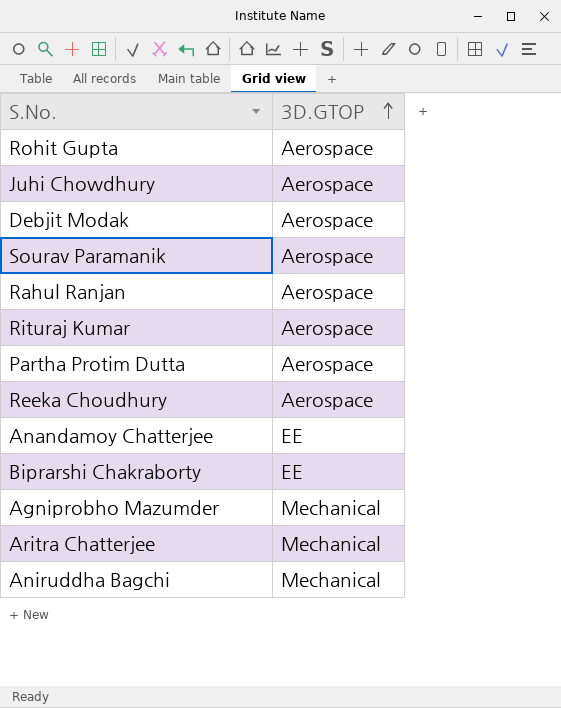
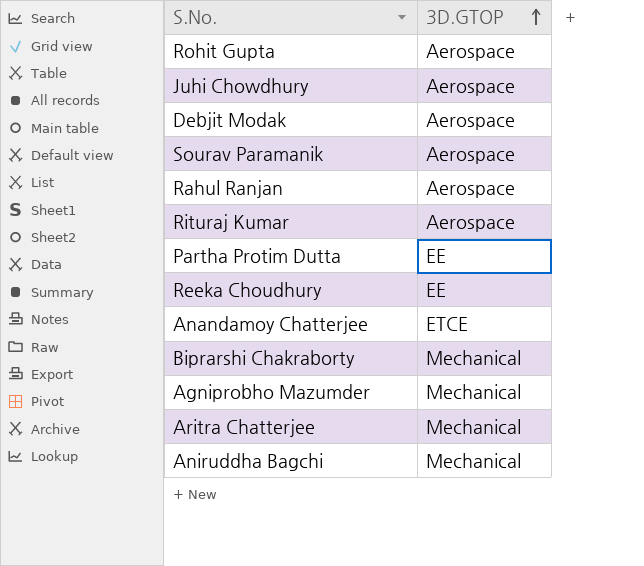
Partha Protim Dutta | 3D.GTOP: Aerospace -> EE
Reeka Choudhury | 3D.GTOP: Aerospace -> EE
Anandamoy Chatterjee | 3D.GTOP: EE -> ETCE
Biprarshi Chakraborty | 3D.GTOP: EE -> Mechanical

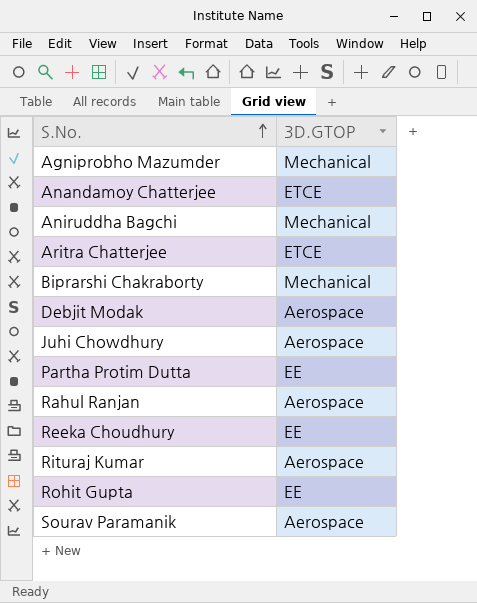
row order: 3D.GTOP ascending -> S.No. ascending
Aritra Chatterjee | 3D.GTOP: Mechanical -> ETCE
Rohit Gupta | 3D.GTOP: Aerospace -> EE

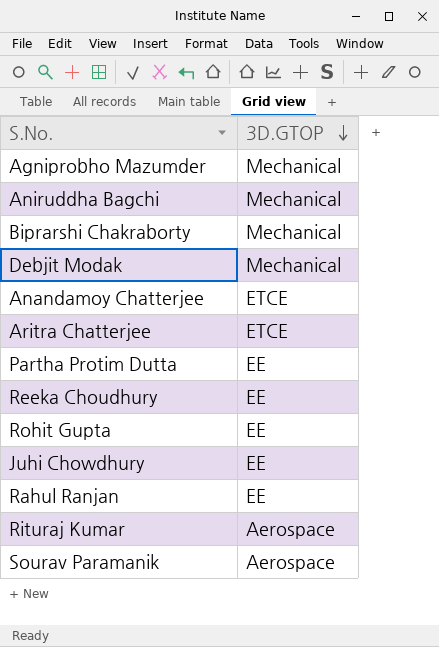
row order: S.No. ascending -> 3D.GTOP descending
Debjit Modak | 3D.GTOP: Aerospace -> Mechanical
Juhi Chowdhury | 3D.GTOP: Aerospace -> EE
Rahul Ranjan | 3D.GTOP: Aerospace -> EE

